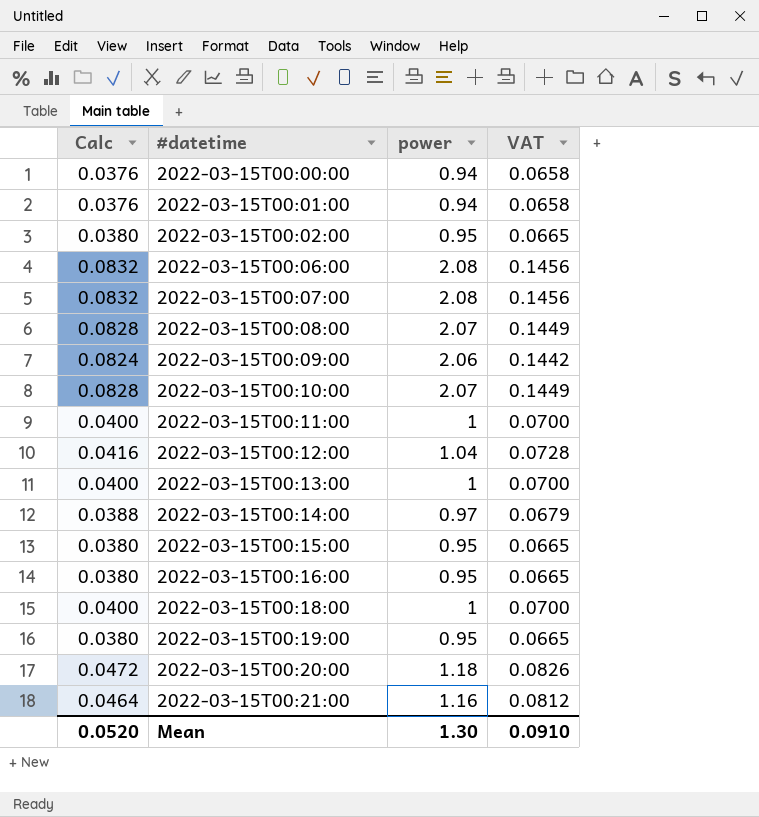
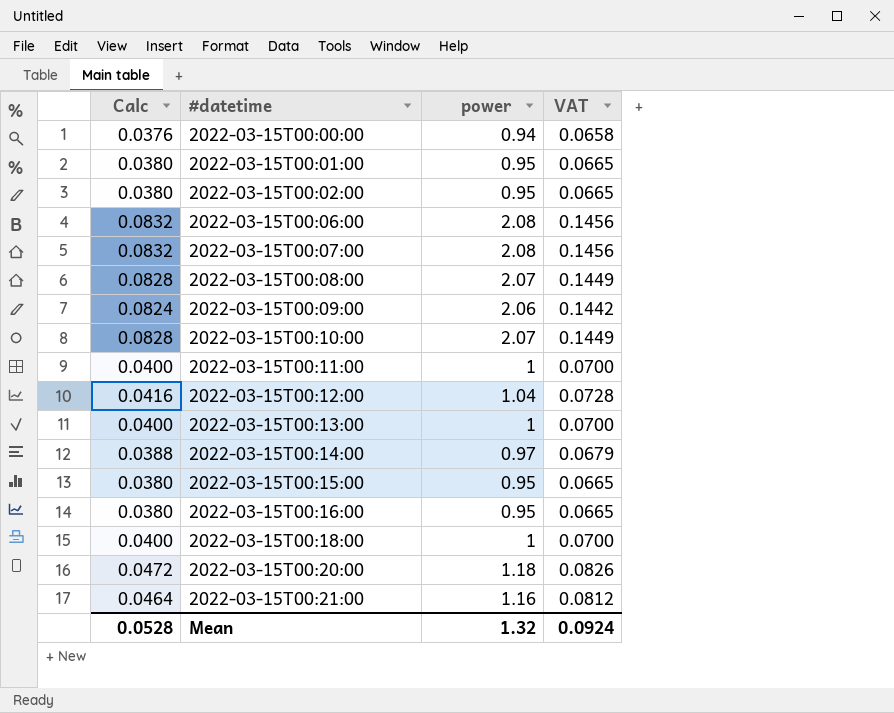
row 2022-03-15T00:19:00: 0.0380 | 0.95 | 0.0665 -> none
2022-03-15T00:01:00 | Calc: 0.0376 -> 0.0380
2022-03-15T00:01:00 | power: 0.94 -> 0.95
2022-03-15T00:01:00 | VAT: 0.0658 -> 0.0665
Mean | Calc: 0.0520 -> 0.0528
Mean | power: 1.30 -> 1.32
Mean | VAT: 0.0910 -> 0.0924

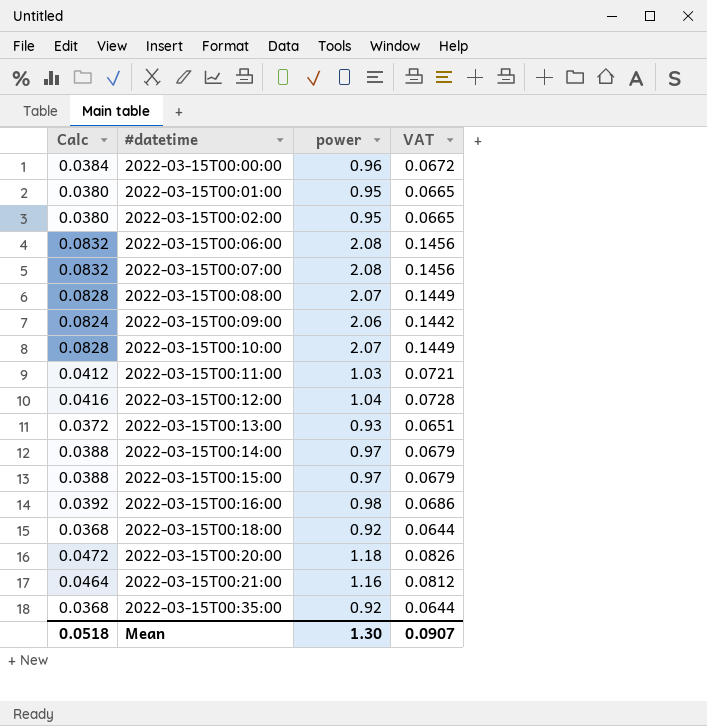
2022-03-15T00:00:00 | Calc: 0.0376 -> 0.0384
2022-03-15T00:00:00 | power: 0.94 -> 0.96
2022-03-15T00:00:00 | VAT: 0.0658 -> 0.0672
2022-03-15T00:11:00 | Calc: 0.0400 -> 0.0412
2022-03-15T00:11:00 | power: 1 -> 1.03
2022-03-15T00:11:00 | VAT: 0.0700 -> 0.0721
2022-03-15T00:13:00 | Calc: 0.0400 -> 0.0372
2022-03-15T00:13:00 | power: 1 -> 0.93
2022-03-15T00:13:00 | VAT: 0.0700 -> 0.0651
2022-03-15T00:15:00 | Calc: 0.0380 -> 0.0388
2022-03-15T00:15:00 | power: 0.95 -> 0.97
2022-03-15T00:15:00 | VAT: 0.0665 -> 0.0679
2022-03-15T00:16:00 | Calc: 0.0380 -> 0.0392
2022-03-15T00:16:00 | power: 0.95 -> 0.98
2022-03-15T00:16:00 | VAT: 0.0665 -> 0.0686
2022-03-15T00:18:00 | Calc: 0.0400 -> 0.0368
2022-03-15T00:18:00 | power: 1 -> 0.92
2022-03-15T00:18:00 | VAT: 0.0700 -> 0.0644
row 2022-03-15T00:35:00: none -> 0.0368 | 0.92 | 0.0644
Mean | Calc: 0.0528 -> 0.0518
Mean | power: 1.32 -> 1.30
Mean | VAT: 0.0924 -> 0.0907

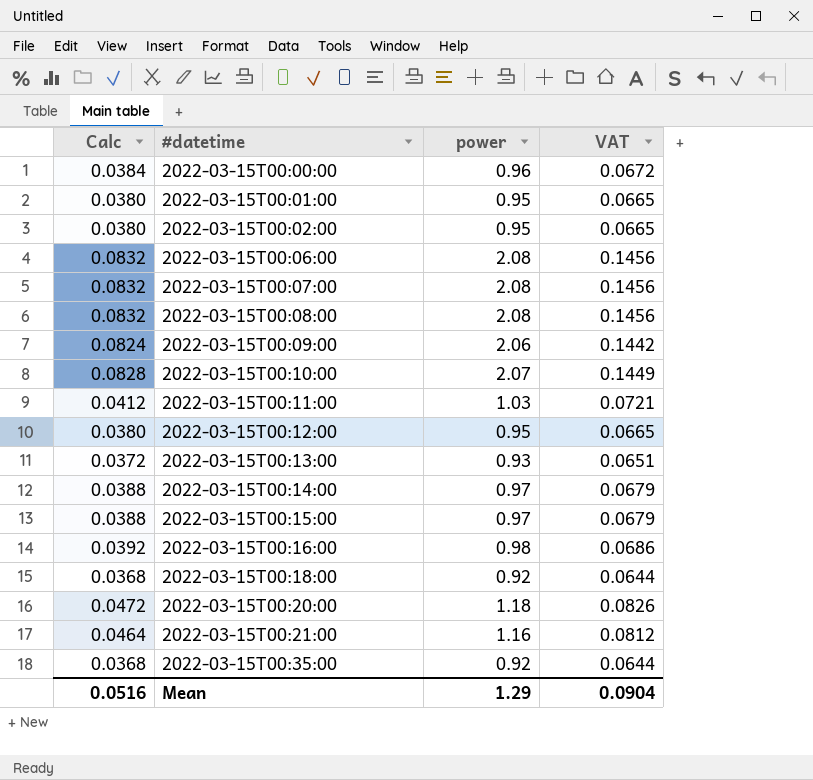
2022-03-15T00:08:00 | Calc: 0.0828 -> 0.0832
2022-03-15T00:08:00 | power: 2.07 -> 2.08
2022-03-15T00:08:00 | VAT: 0.1449 -> 0.1456
2022-03-15T00:12:00 | Calc: 0.0416 -> 0.0380
2022-03-15T00:12:00 | power: 1.04 -> 0.95
2022-03-15T00:12:00 | VAT: 0.0728 -> 0.0665
Mean | Calc: 0.0518 -> 0.0516
Mean | power: 1.30 -> 1.29
Mean | VAT: 0.0907 -> 0.0904

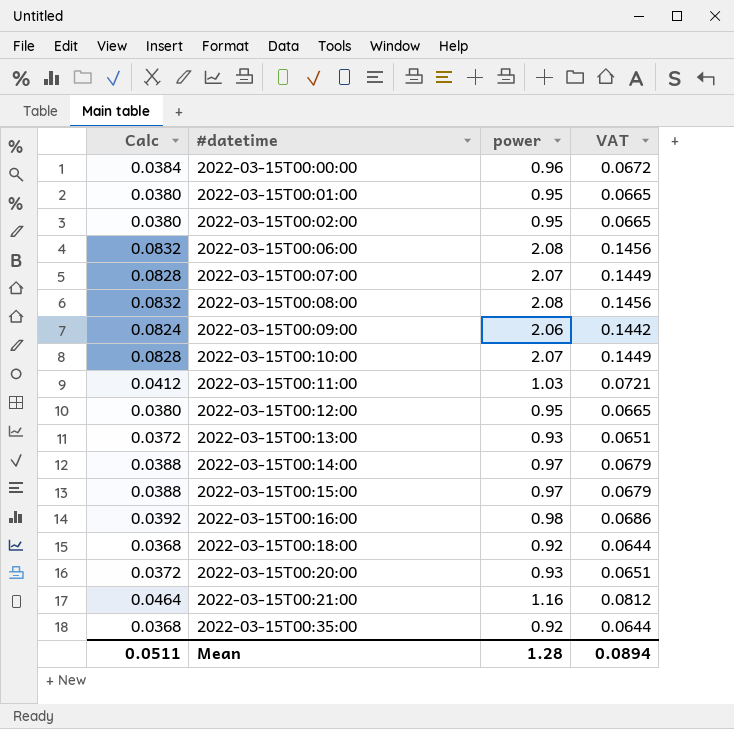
2022-03-15T00:07:00 | Calc: 0.0832 -> 0.0828
2022-03-15T00:07:00 | power: 2.08 -> 2.07
2022-03-15T00:07:00 | VAT: 0.1456 -> 0.1449
2022-03-15T00:20:00 | Calc: 0.0472 -> 0.0372
2022-03-15T00:20:00 | power: 1.18 -> 0.93
2022-03-15T00:20:00 | VAT: 0.0826 -> 0.0651
Mean | Calc: 0.0516 -> 0.0511
Mean | power: 1.29 -> 1.28
Mean | VAT: 0.0904 -> 0.0894

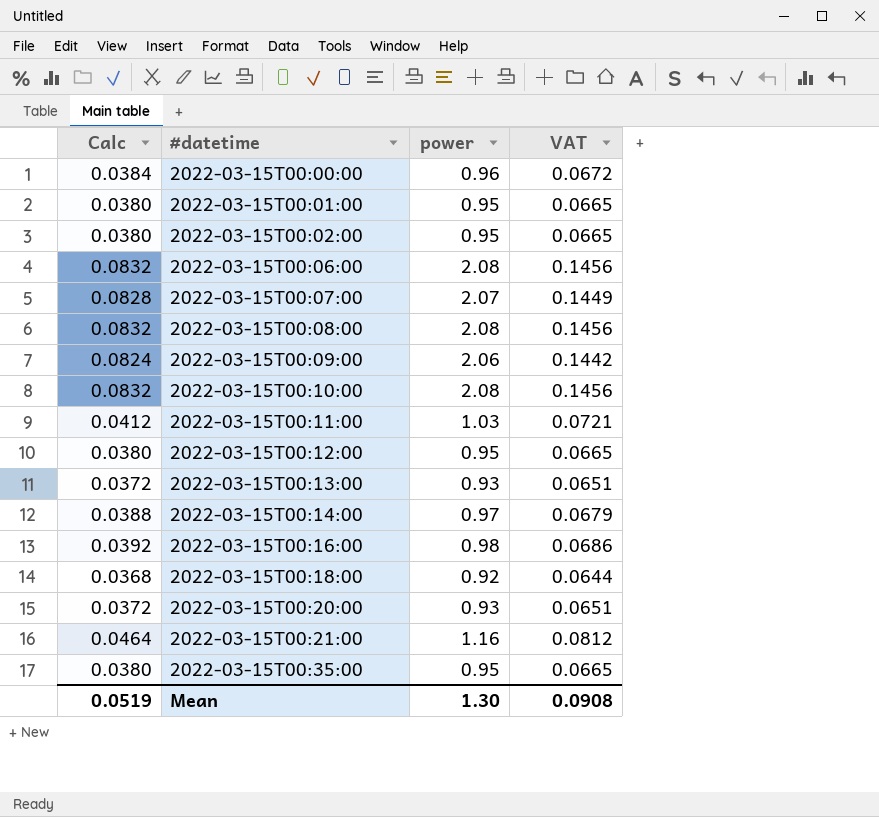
row 2022-03-15T00:15:00: 0.0388 | 0.97 | 0.0679 -> none
2022-03-15T00:10:00 | Calc: 0.0828 -> 0.0832
2022-03-15T00:10:00 | power: 2.07 -> 2.08
2022-03-15T00:10:00 | VAT: 0.1449 -> 0.1456
2022-03-15T00:35:00 | Calc: 0.0368 -> 0.0380
2022-03-15T00:35:00 | power: 0.92 -> 0.95
2022-03-15T00:35:00 | VAT: 0.0644 -> 0.0665
Mean | Calc: 0.0511 -> 0.0519
Mean | power: 1.28 -> 1.30
Mean | VAT: 0.0894 -> 0.0908

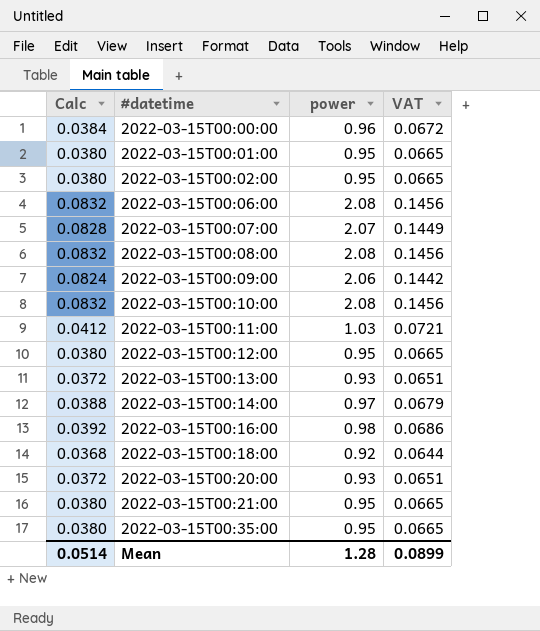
2022-03-15T00:21:00 | Calc: 0.0464 -> 0.0380
2022-03-15T00:21:00 | power: 1.16 -> 0.95
2022-03-15T00:21:00 | VAT: 0.0812 -> 0.0665
Mean | Calc: 0.0519 -> 0.0514
Mean | power: 1.30 -> 1.28
Mean | VAT: 0.0908 -> 0.0899

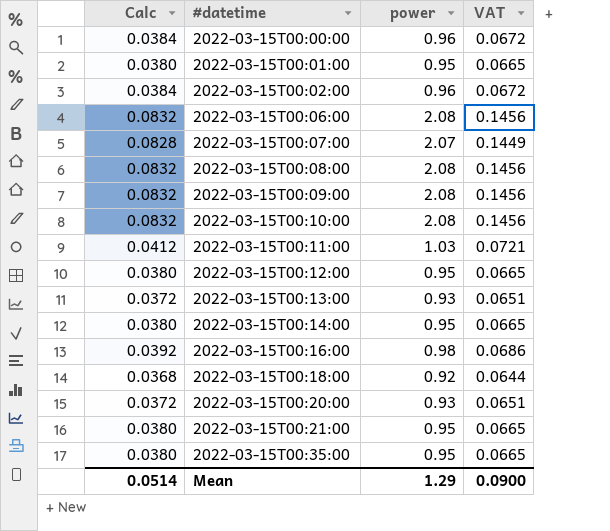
2022-03-15T00:02:00 | Calc: 0.0380 -> 0.0384
2022-03-15T00:02:00 | power: 0.95 -> 0.96
2022-03-15T00:02:00 | VAT: 0.0665 -> 0.0672
2022-03-15T00:09:00 | Calc: 0.0824 -> 0.0832
2022-03-15T00:09:00 | power: 2.06 -> 2.08
2022-03-15T00:09:00 | VAT: 0.1442 -> 0.1456
2022-03-15T00:14:00 | Calc: 0.0388 -> 0.0380
2022-03-15T00:14:00 | power: 0.97 -> 0.95
2022-03-15T00:14:00 | VAT: 0.0679 -> 0.0665
Mean | power: 1.28 -> 1.29
Mean | VAT: 0.0899 -> 0.0900

